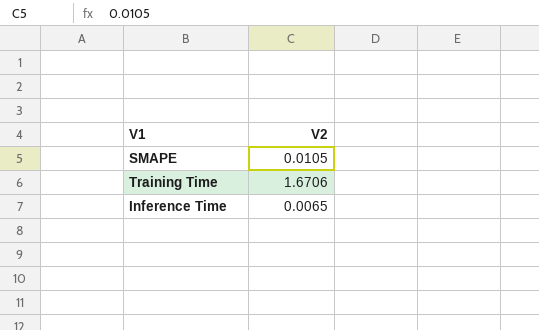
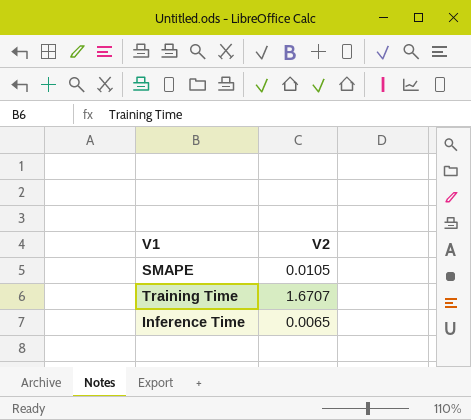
Training Time | V2: 1.6706 -> 1.6707

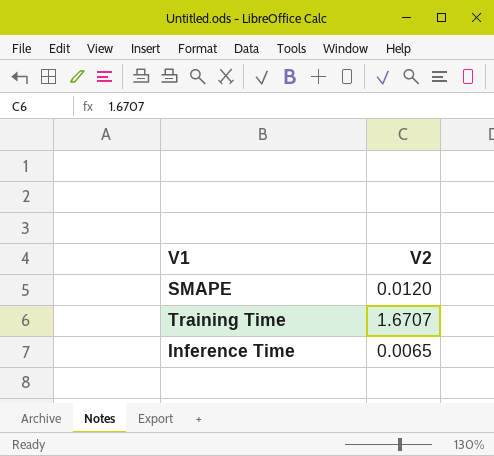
SMAPE | V2: 0.0105 -> 0.0120

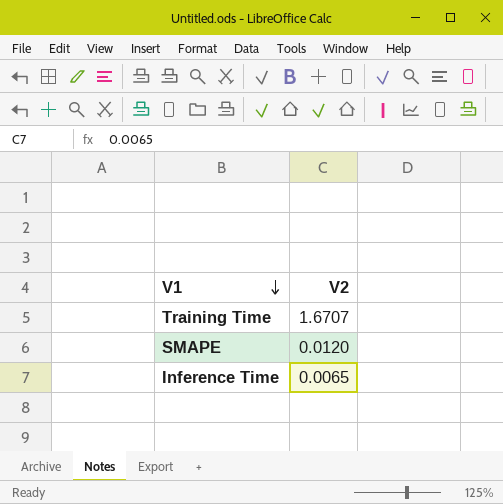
row order: none -> V1 descending

